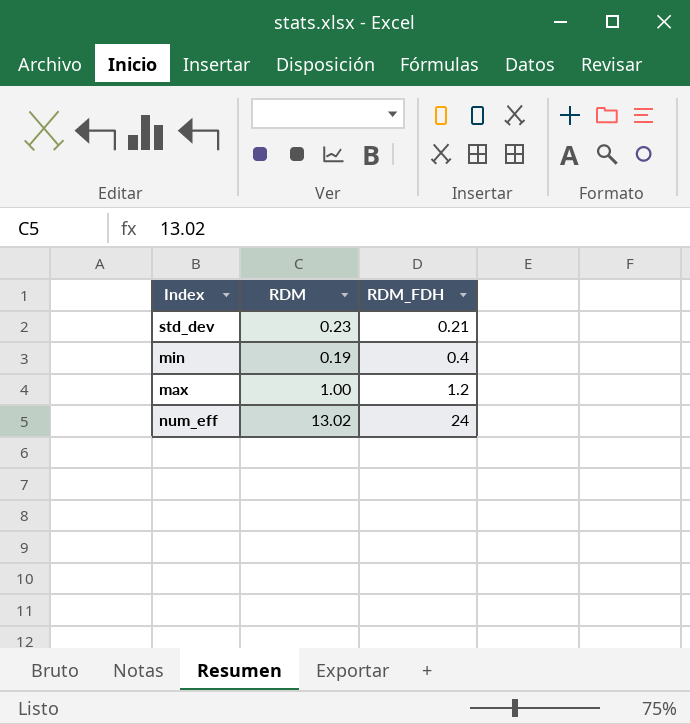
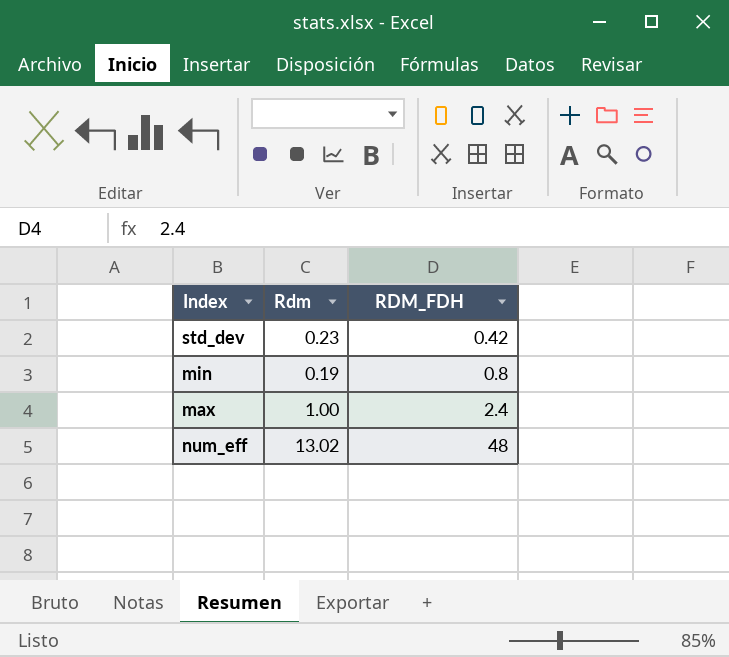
column name: RDM -> Rdm
std_dev | RDM_FDH: 0.21 -> 0.42
min | RDM_FDH: 0.4 -> 0.8
max | RDM_FDH: 1.2 -> 2.4
num_eff | RDM_FDH: 24 -> 48

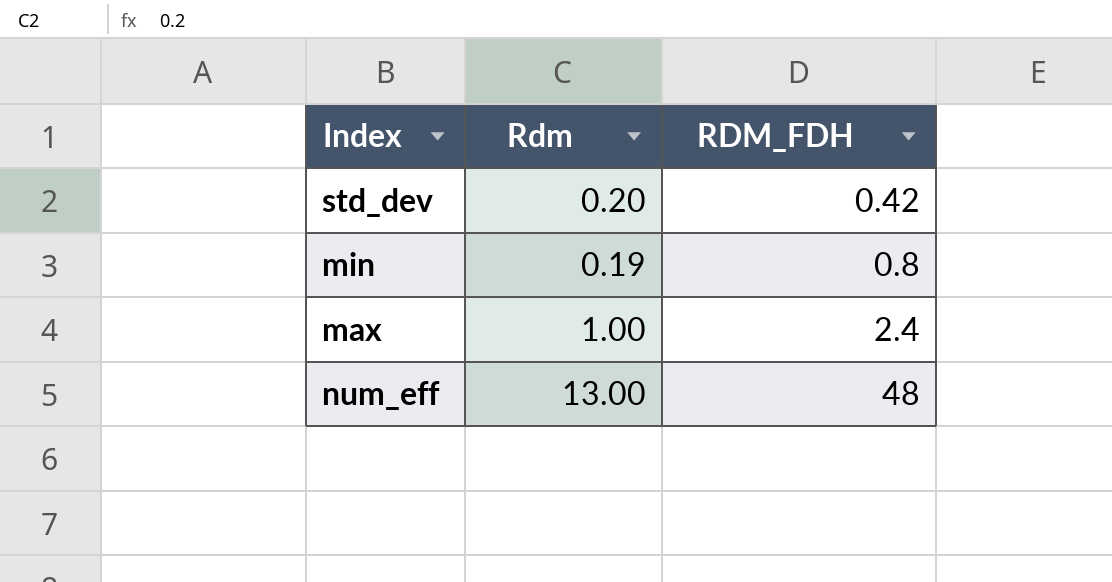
std_dev | Rdm: 0.23 -> 0.20
num_eff | Rdm: 13.02 -> 13.00

